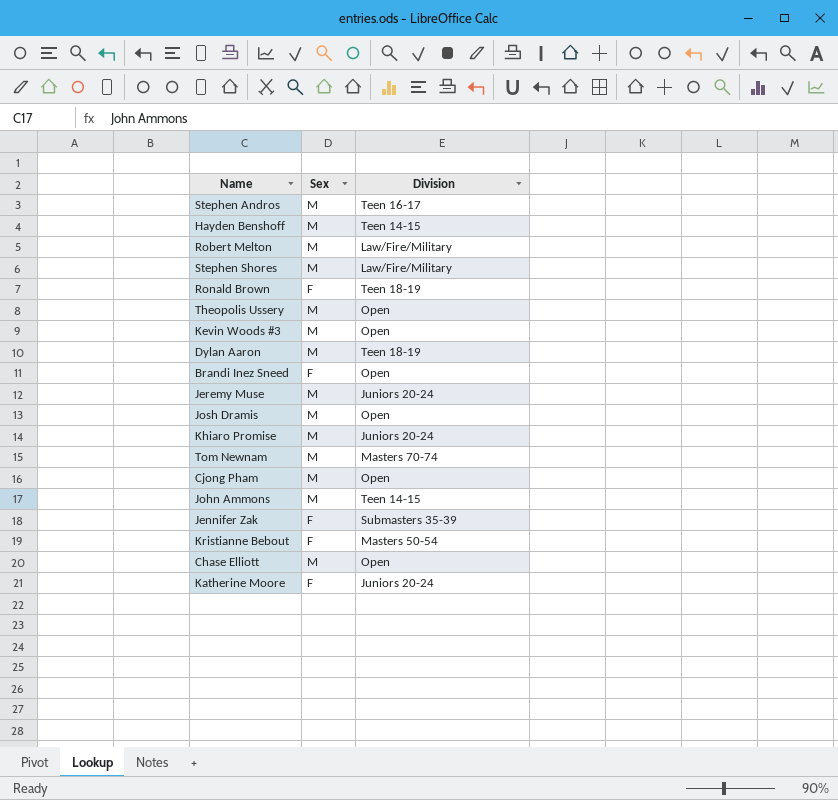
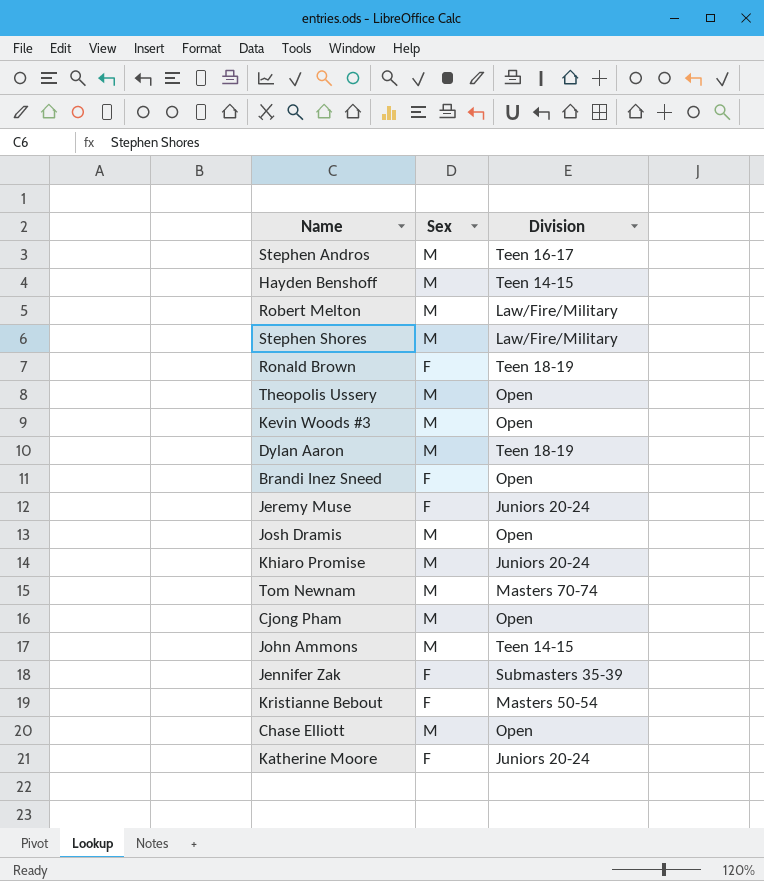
Jeremy Muse | Sex: M -> F

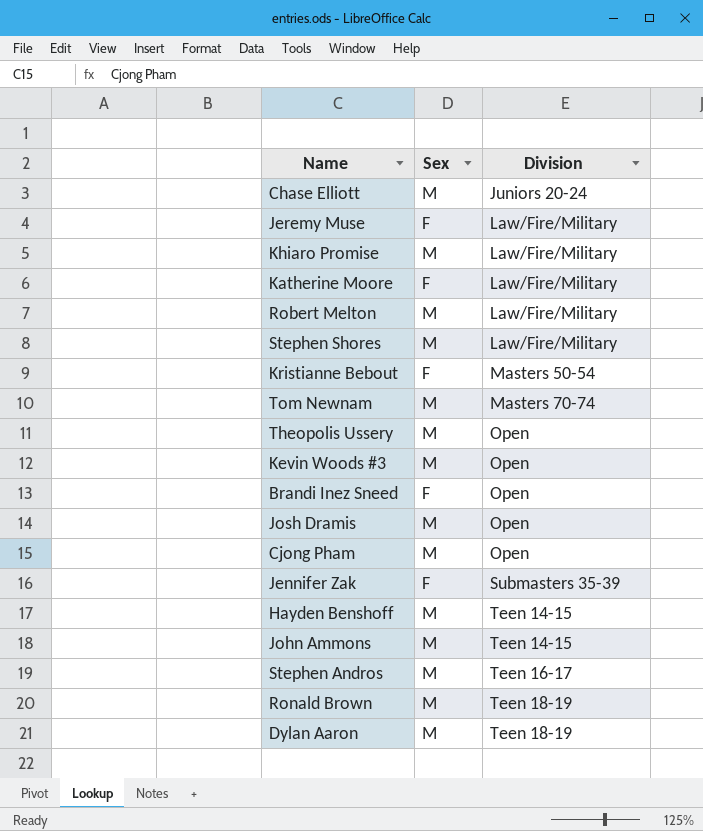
row order: none -> Division ascending
Chase Elliott | Division: Open -> Juniors 20-24
Jeremy Muse | Division: Juniors 20-24 -> Law/Fire/Military
Khiaro Promise | Division: Juniors 20-24 -> Law/Fire/Military
Katherine Moore | Division: Juniors 20-24 -> Law/Fire/Military
Ronald Brown | Sex: F -> M

